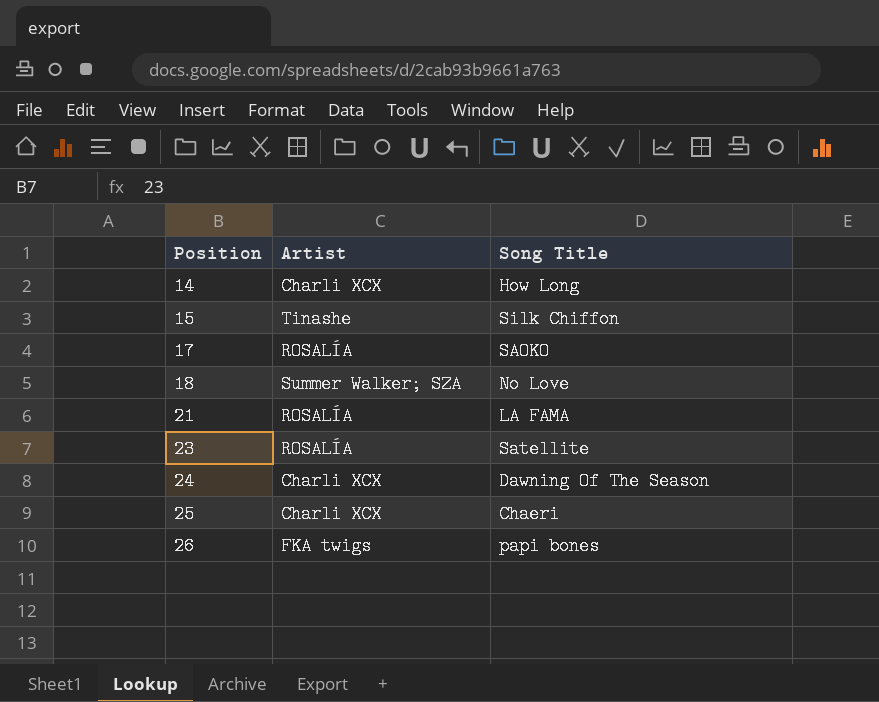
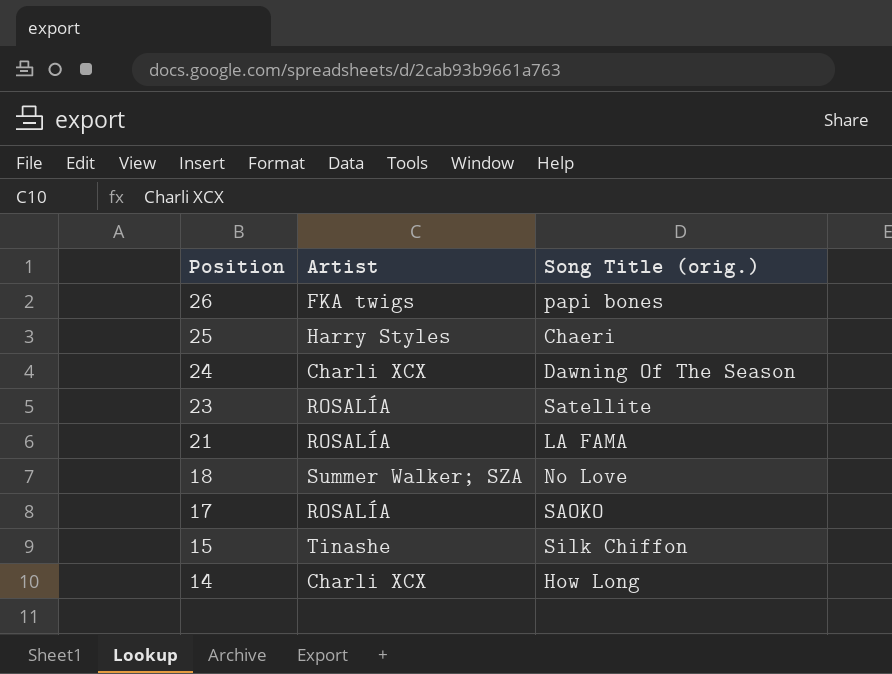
row order: Position ascending -> Position descending
column name: Song Title -> Song Title (orig.)
25 | Artist: Charli XCX -> Harry Styles

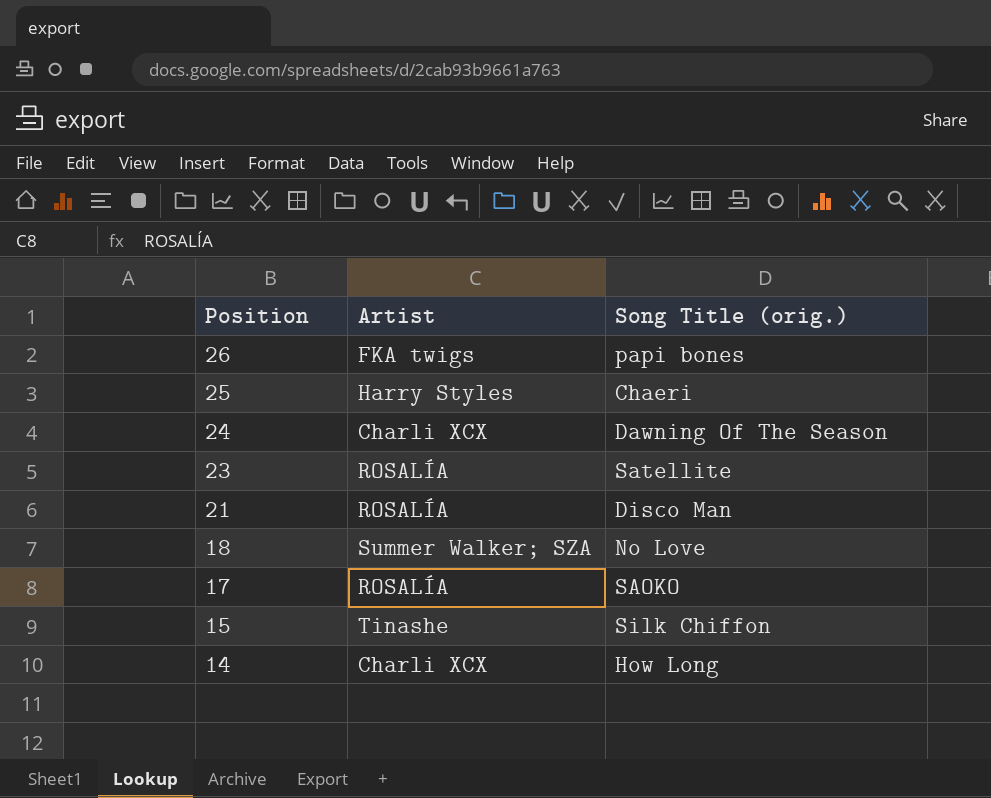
21 | Song Title (orig.): LA FAMA -> Disco Man

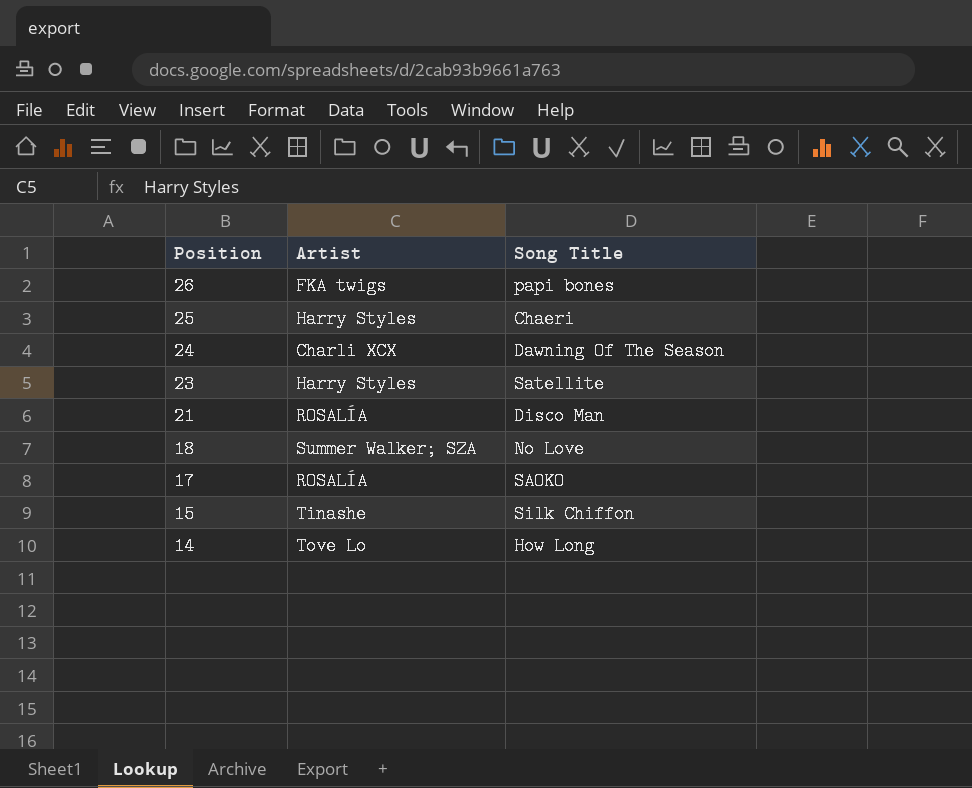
column name: Song Title (orig.) -> Song Title
23 | Artist: ROSALÍA -> Harry Styles
14 | Artist: Charli XCX -> Tove Lo

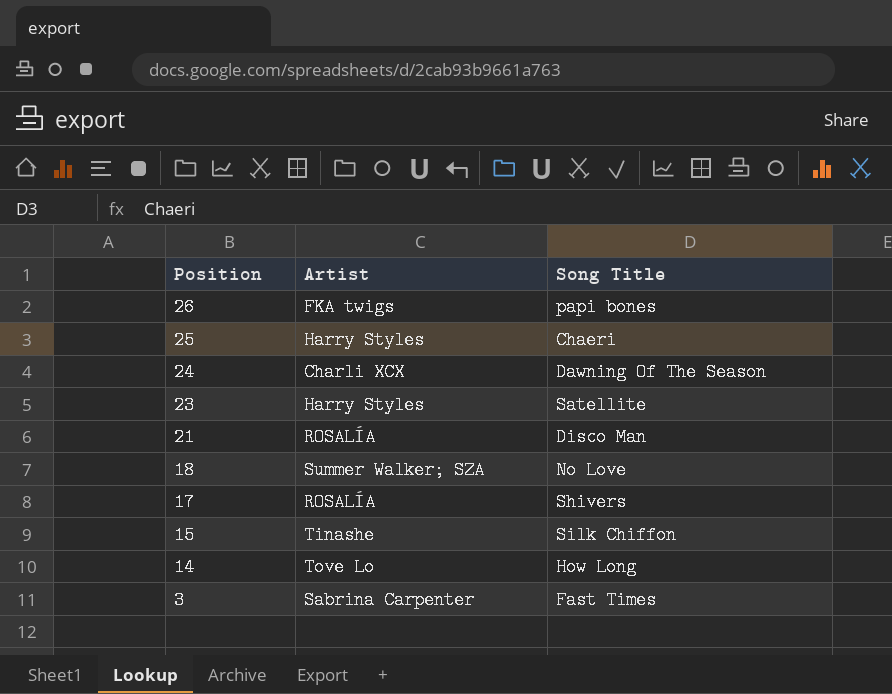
17 | Song Title: SAOKO -> Shivers
row 3: none -> Sabrina Carpenter | Fast Times

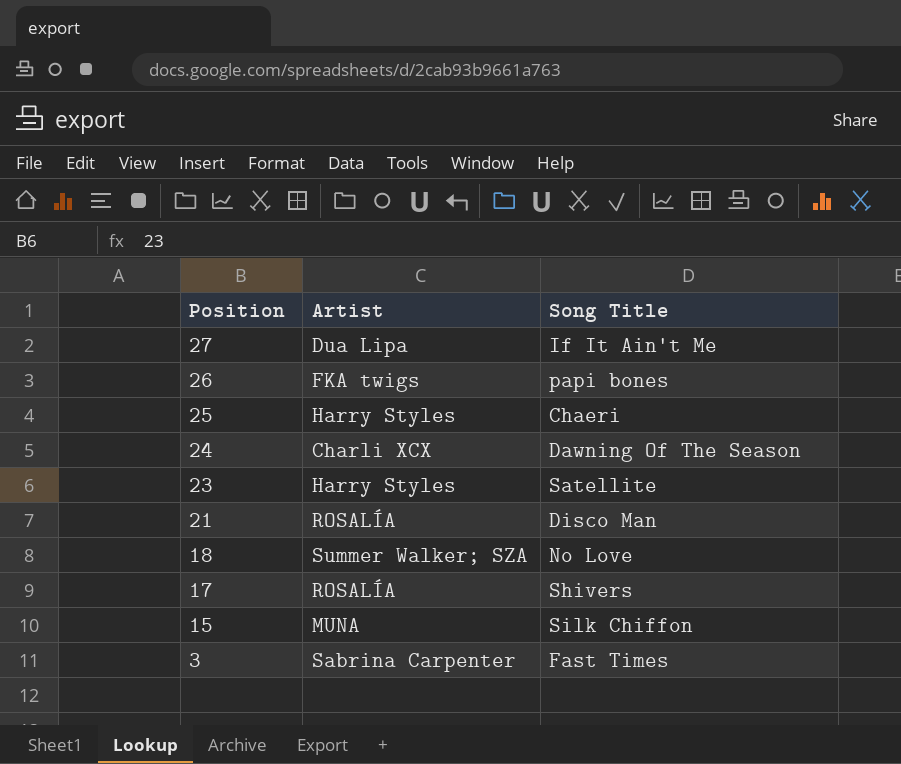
row 14: Tove Lo | How Long -> none
row 27: none -> Dua Lipa | If It Ain't Me
15 | Artist: Tinashe -> MUNA

